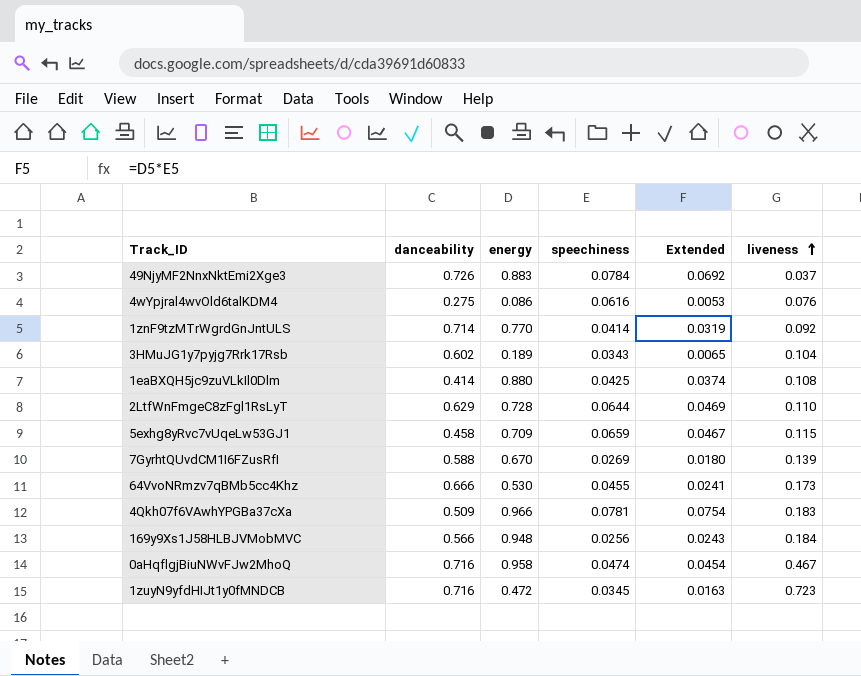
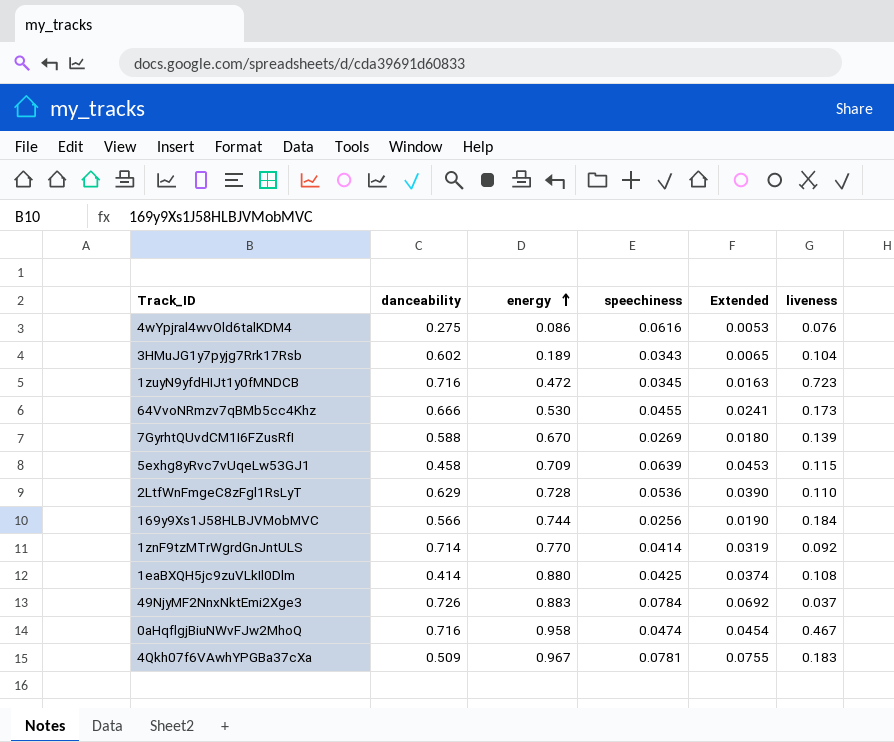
row order: liveness ascending -> energy ascending
5exhg8yRvc7vUqeLw53GJ1 | speechiness: 0.0659 -> 0.0639
5exhg8yRvc7vUqeLw53GJ1 | Extended: 0.0467 -> 0.0453
2LtfWnFmgeC8zFgl1RsLyT | speechiness: 0.0644 -> 0.0536
2LtfWnFmgeC8zFgl1RsLyT | Extended: 0.0469 -> 0.0390
169y9Xs1J58HLBJVMobMVC | energy: 0.948 -> 0.744
169y9Xs1J58HLBJVMobMVC | Extended: 0.0243 -> 0.0190
4Qkh07f6VAwhYPGBa37cXa | energy: 0.966 -> 0.967
4Qkh07f6VAwhYPGBa37cXa | Extended: 0.0754 -> 0.0755

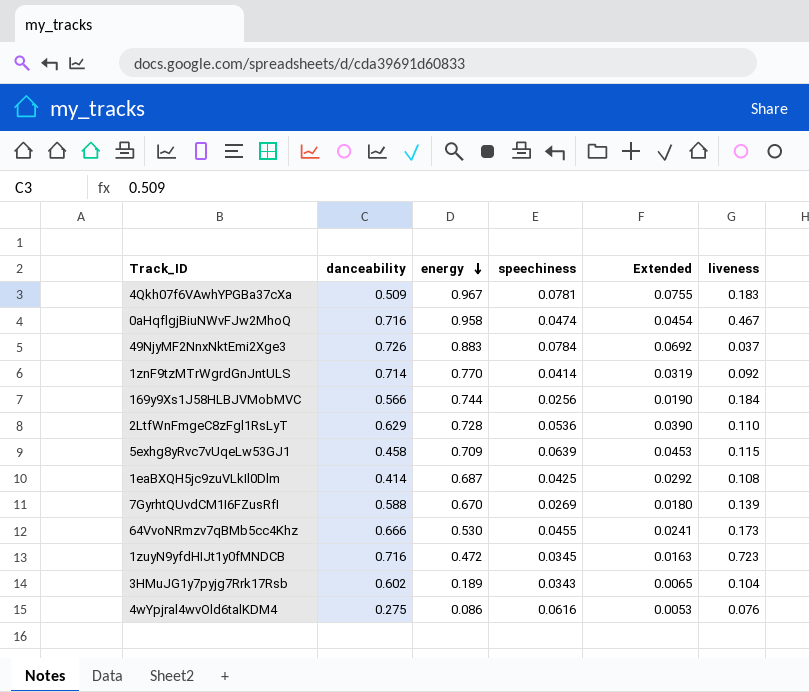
row order: energy ascending -> energy descending
1eaBXQH5jc9zuVLkIl0Dlm | energy: 0.880 -> 0.687
1eaBXQH5jc9zuVLkIl0Dlm | Extended: 0.0374 -> 0.0292

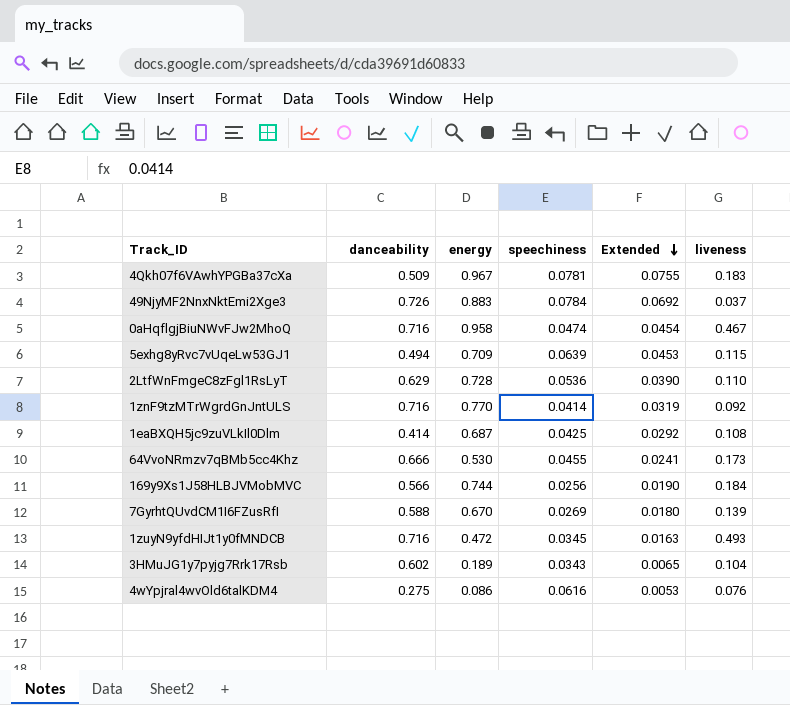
row order: energy descending -> Extended descending
5exhg8yRvc7vUqeLw53GJ1 | danceability: 0.458 -> 0.494
1znF9tzMTrWgrdGnJntULS | danceability: 0.714 -> 0.716
1zuyN9yfdHIJt1y0fMNDCB | liveness: 0.723 -> 0.493

